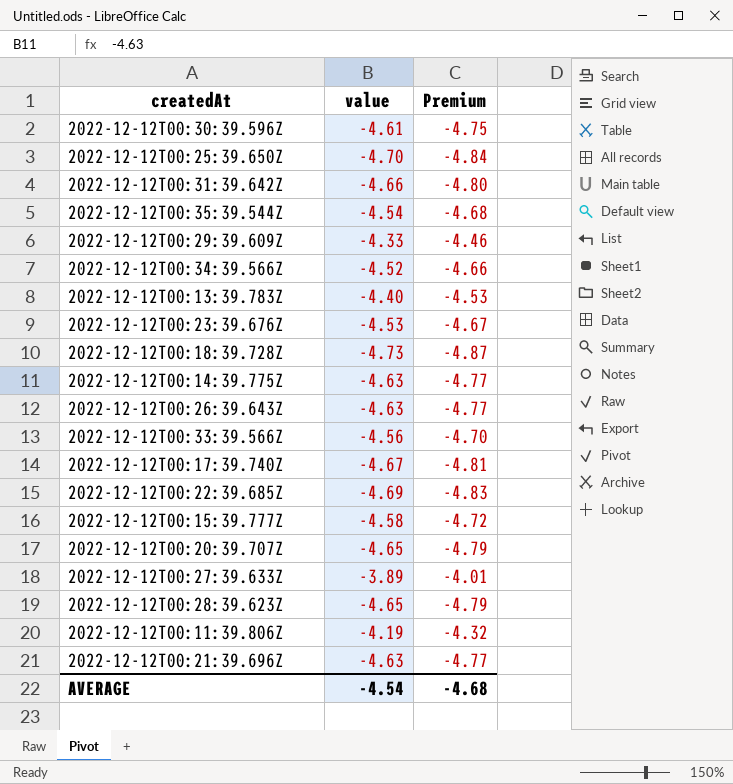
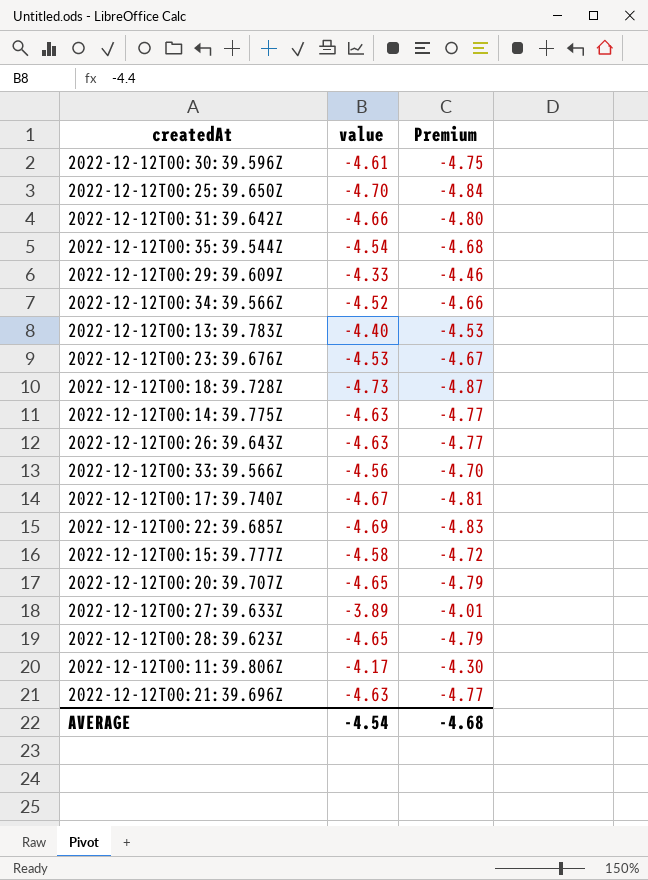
2022-12-12T00:11:39.806Z | value: -4.19 -> -4.17
2022-12-12T00:11:39.806Z | Premium: -4.32 -> -4.30

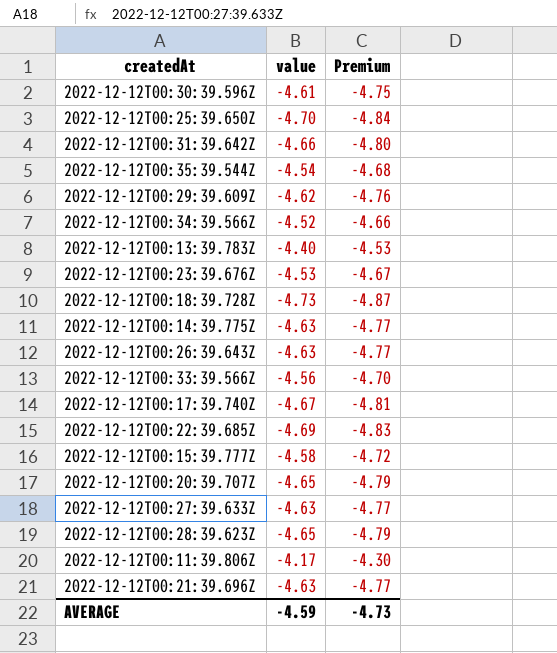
2022-12-12T00:29:39.609Z | value: -4.33 -> -4.62
2022-12-12T00:29:39.609Z | Premium: -4.46 -> -4.76
2022-12-12T00:27:39.633Z | value: -3.89 -> -4.63
2022-12-12T00:27:39.633Z | Premium: -4.01 -> -4.77
AVERAGE | value: -4.54 -> -4.59
AVERAGE | Premium: -4.68 -> -4.73

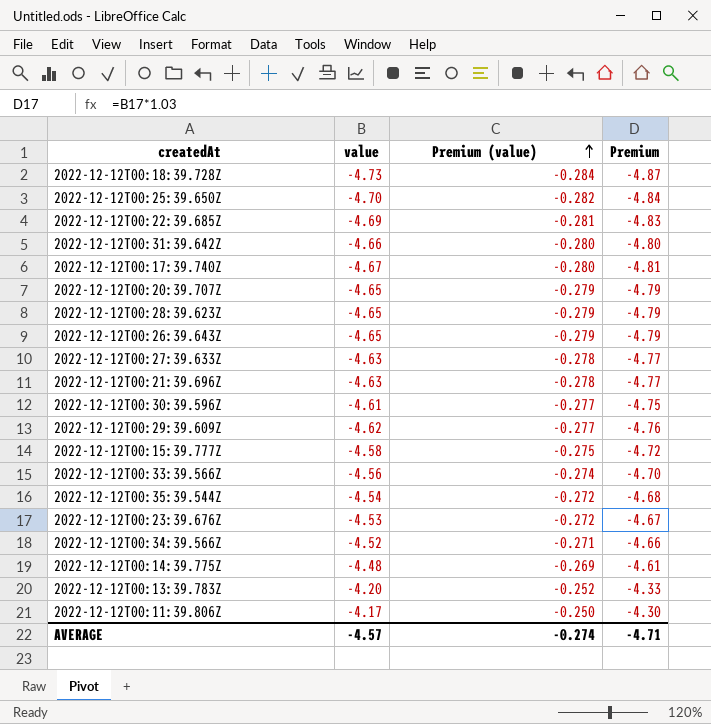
row order: none -> Premium (value) ascending
column Premium (value) | formula: none -> [value] * 0.06
2022-12-12T00:26:39.643Z | value: -4.63 -> -4.65
2022-12-12T00:26:39.643Z | Premium: -4.77 -> -4.79
2022-12-12T00:14:39.775Z | value: -4.63 -> -4.48
2022-12-12T00:14:39.775Z | Premium: -4.77 -> -4.61
2022-12-12T00:13:39.783Z | value: -4.40 -> -4.20
2022-12-12T00:13:39.783Z | Premium: -4.53 -> -4.33
AVERAGE | value: -4.59 -> -4.57
AVERAGE | Premium: -4.73 -> -4.71

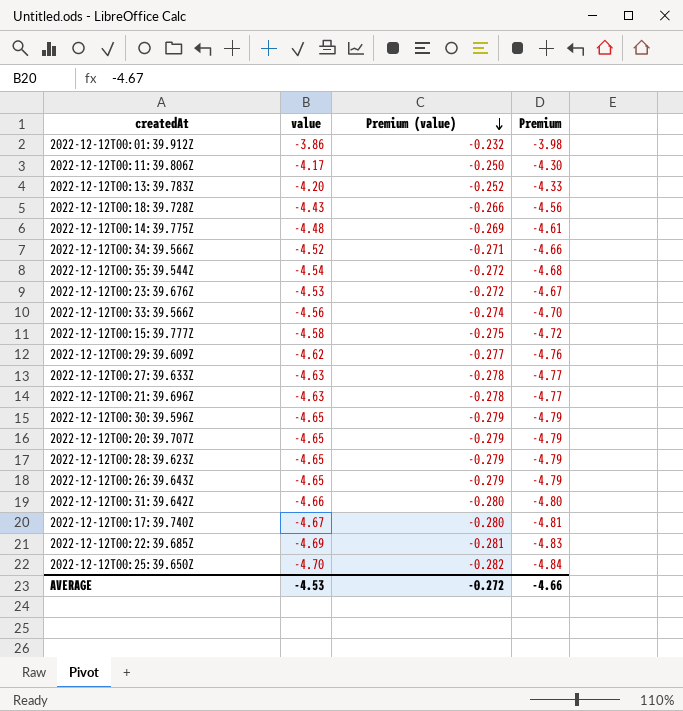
row order: Premium (value) ascending -> Premium (value) descending
row 2022-12-12T00:01:39.912Z: none -> -3.86 | -0.232 | -3.98
2022-12-12T00:18:39.728Z | value: -4.73 -> -4.43
2022-12-12T00:18:39.728Z | Premium (value): -0.284 -> -0.266
2022-12-12T00:18:39.728Z | Premium: -4.87 -> -4.56
2022-12-12T00:30:39.596Z | value: -4.61 -> -4.65
2022-12-12T00:30:39.596Z | Premium (value): -0.277 -> -0.279
2022-12-12T00:30:39.596Z | Premium: -4.75 -> -4.79
AVERAGE | value: -4.57 -> -4.53
AVERAGE | Premium (value): -0.274 -> -0.272
AVERAGE | Premium: -4.71 -> -4.66

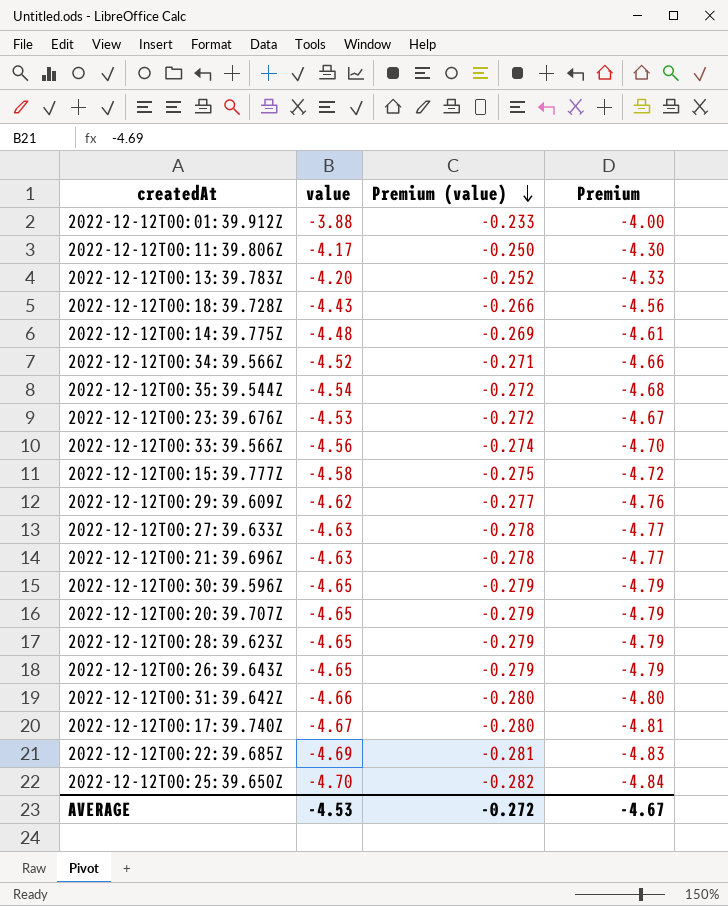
2022-12-12T00:01:39.912Z | value: -3.86 -> -3.88
2022-12-12T00:01:39.912Z | Premium (value): -0.232 -> -0.233
2022-12-12T00:01:39.912Z | Premium: -3.98 -> -4.00
AVERAGE | Premium: -4.66 -> -4.67

